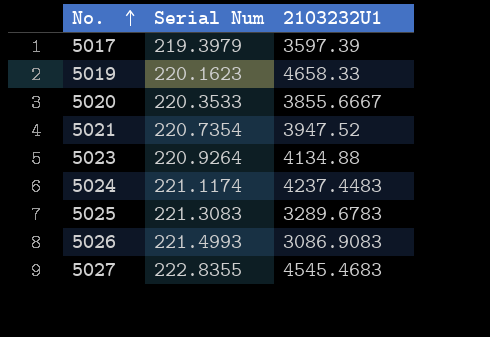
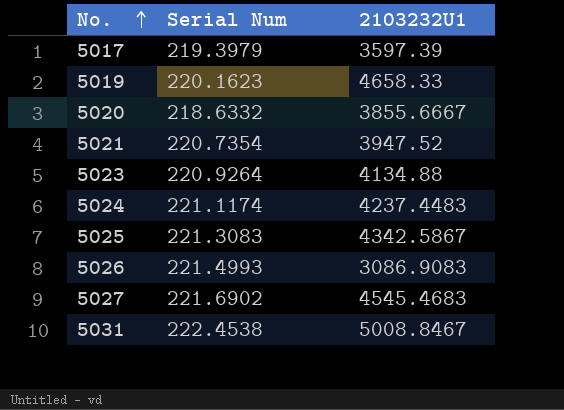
5020 | Serial Num: 220.3533 -> 218.6332
5025 | 2103232U1: 3289.6783 -> 4342.5867
5027 | Serial Num: 222.8355 -> 221.6902
row 5031: none -> 222.4538 | 5008.8467

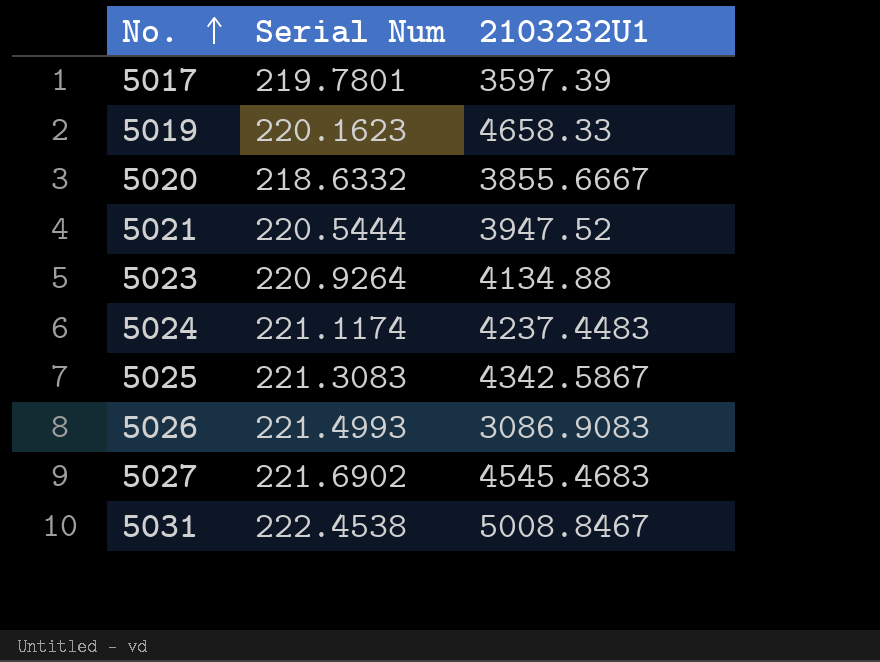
5017 | Serial Num: 219.3979 -> 219.7801
5021 | Serial Num: 220.7354 -> 220.5444

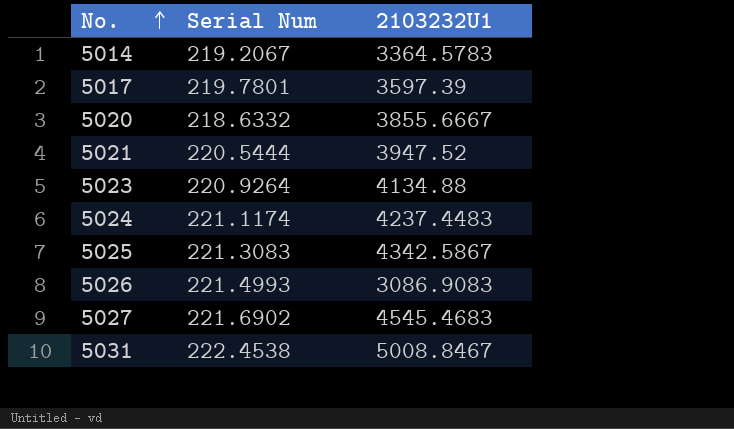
row 5019: 220.1623 | 4658.33 -> none
row 5014: none -> 219.2067 | 3364.5783

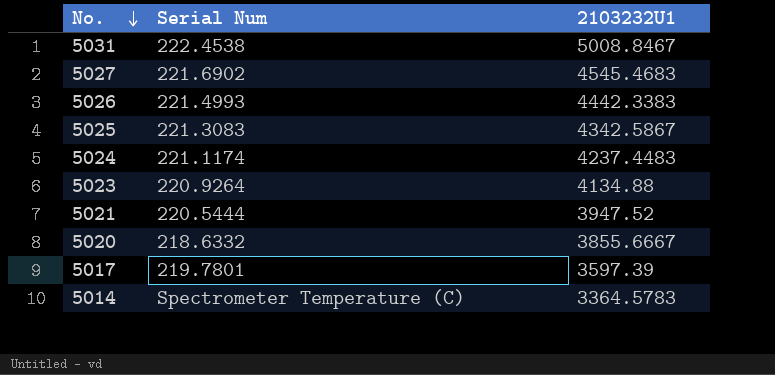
row order: No. ascending -> No. descending
5026 | 2103232U1: 3086.9083 -> 4442.3383
5014 | Serial Num: 219.2067 -> Spectrometer Temperature (C)

